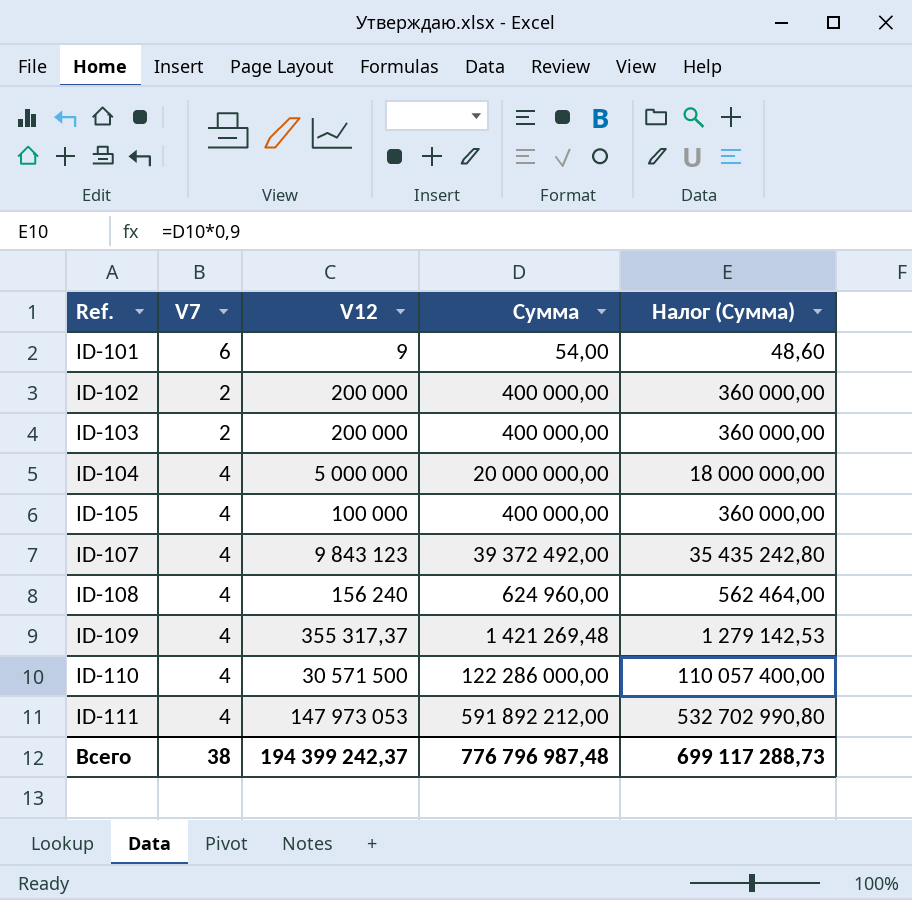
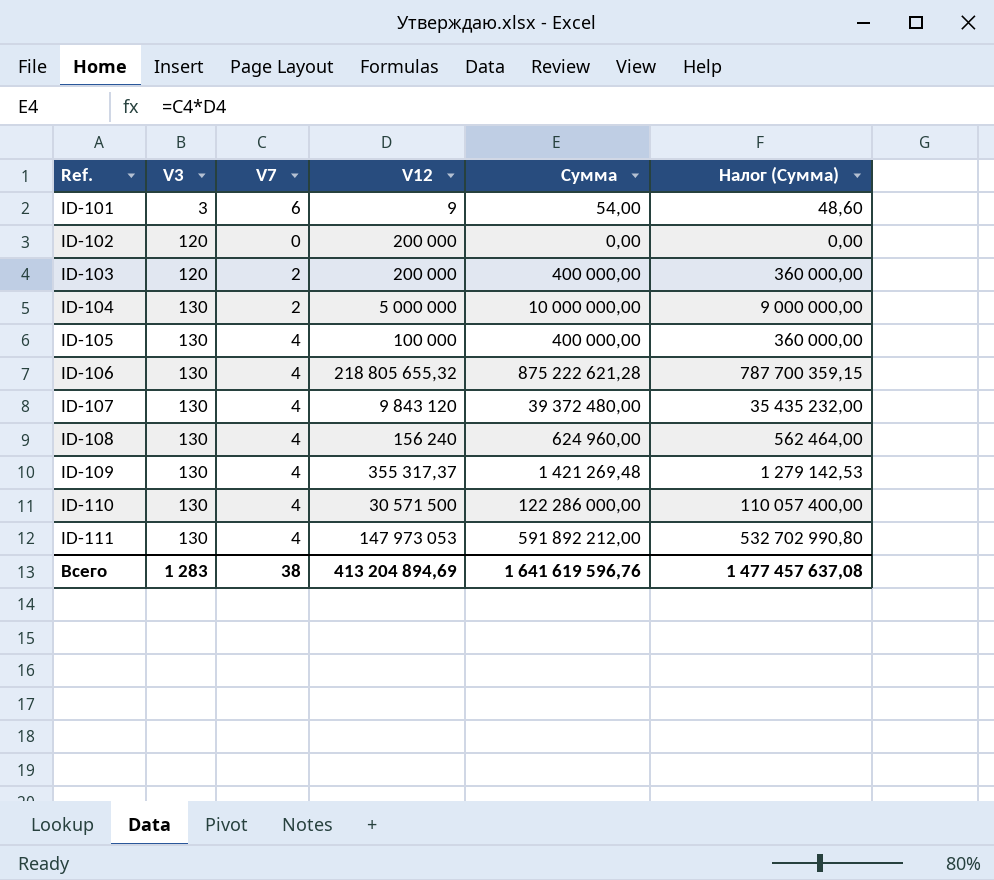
column V3 | position: none -> 2
ID-102 | V7: 2 -> 0
ID-102 | Сумма: 400 000,00 -> 0,00
ID-102 | Налог (Сумма): 360 000,00 -> 0,00
ID-104 | V7: 4 -> 2
ID-104 | Сумма: 20 000 000,00 -> 10 000 000,00
ID-104 | Налог (Сумма): 18 000 000,00 -> 9 000 000,00
row ID-106: none -> 130 | 4 | 218 805 655,32 | 875 222 621,28 | 787 700 359,15
ID-107 | V12: 9 843 123 -> 9 843 120
ID-107 | Сумма: 39 372 492,00 -> 39 372 480,00
ID-107 | Налог (Сумма): 35 435 242,80 -> 35 435 232,00
Всего | V12: 194 399 242,37 -> 413 204 894,69
Всего | Сумма: 776 796 987,48 -> 1 641 619 596,76
Всего | Налог (Сумма): 699 117 288,73 -> 1 477 457 637,08

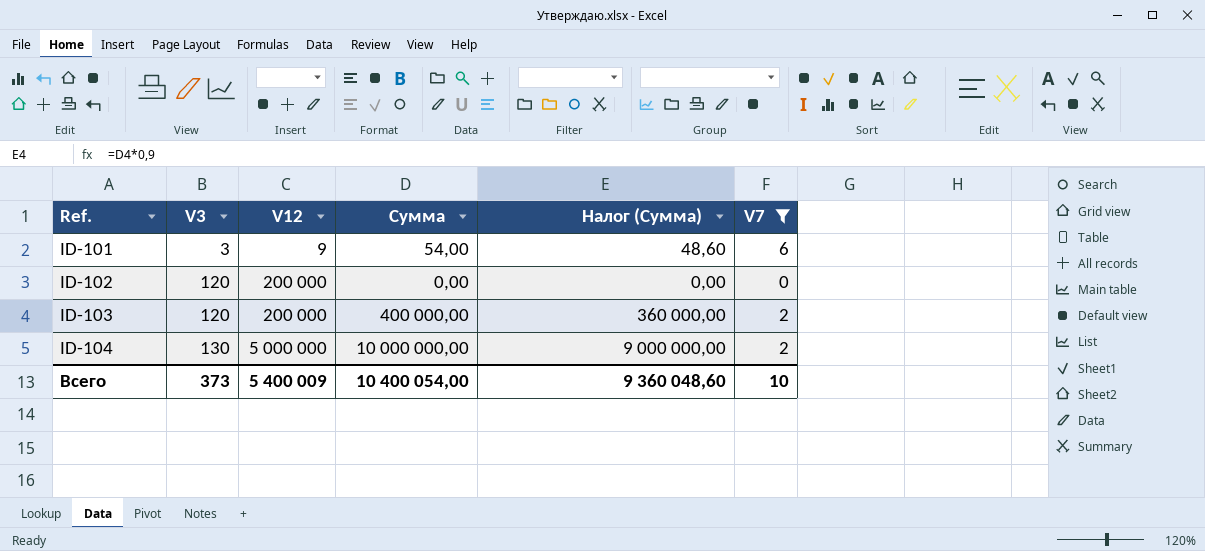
filter: none -> V7 != 4
column V7 | position: 3 -> 6
Всего | V3: 1 283 -> 373
Всего | V12: 413 204 894,69 -> 5 400 009
Всего | Сумма: 1 641 619 596,76 -> 10 400 054,00
Всего | Налог (Сумма): 1 477 457 637,08 -> 9 360 048,60
Всего | V7: 38 -> 10

